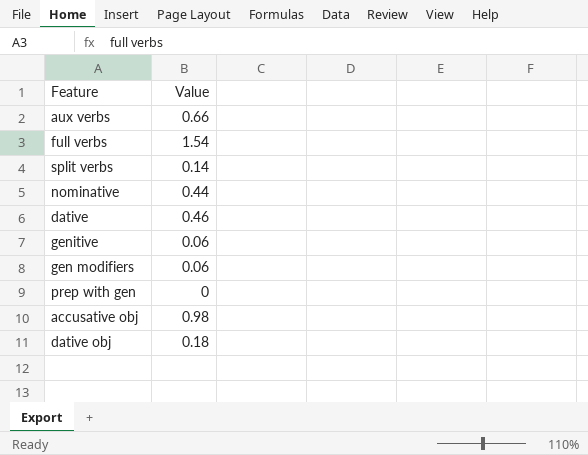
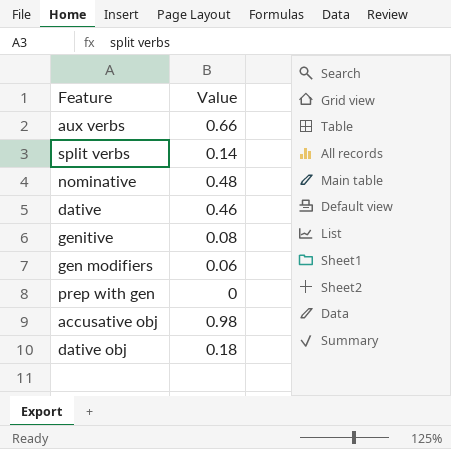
row full verbs: 1.54 -> none
nominative | Value: 0.44 -> 0.48
genitive | Value: 0.06 -> 0.08

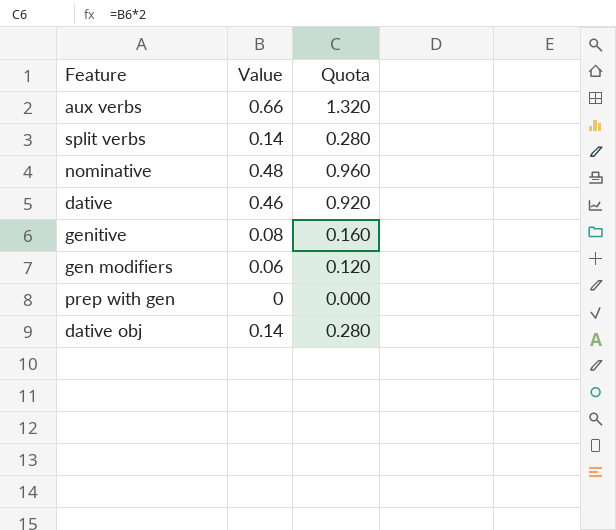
column Quota | formula: none -> [Value] * 2
row accusative obj: 0.98 -> none
dative obj | Value: 0.18 -> 0.14

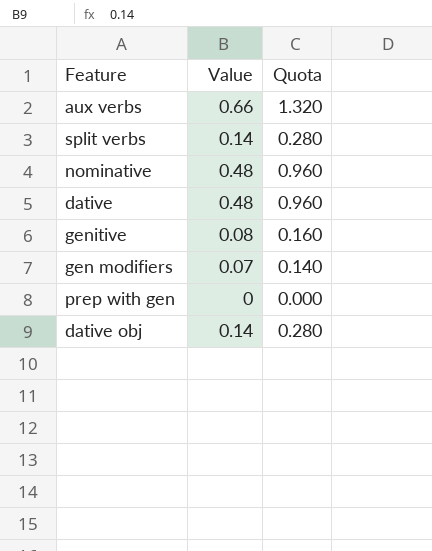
dative | Value: 0.46 -> 0.48
dative | Quota: 0.920 -> 0.960
gen modifiers | Value: 0.06 -> 0.07
gen modifiers | Quota: 0.120 -> 0.140

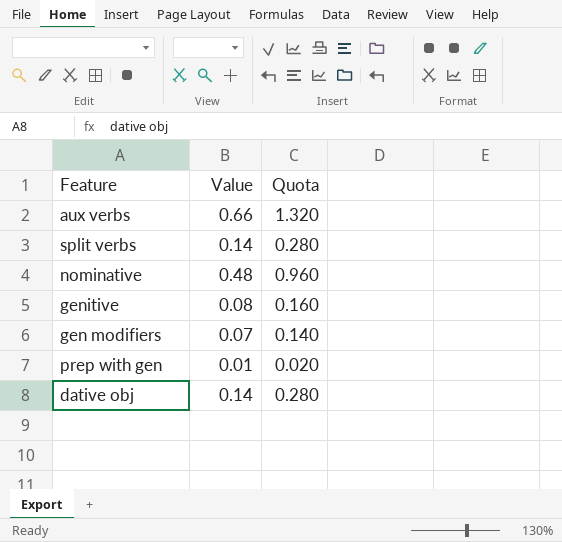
row dative: 0.48 | 0.960 -> none
prep with gen | Value: 0 -> 0.01
prep with gen | Quota: 0.000 -> 0.020

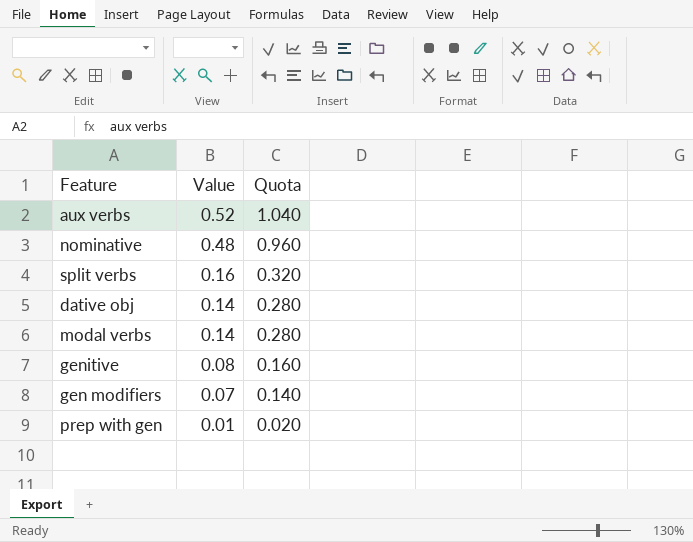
row order: none -> Value descending
aux verbs | Value: 0.66 -> 0.52
aux verbs | Quota: 1.320 -> 1.040
split verbs | Value: 0.14 -> 0.16
split verbs | Quota: 0.280 -> 0.320
row modal verbs: none -> 0.14 | 0.280

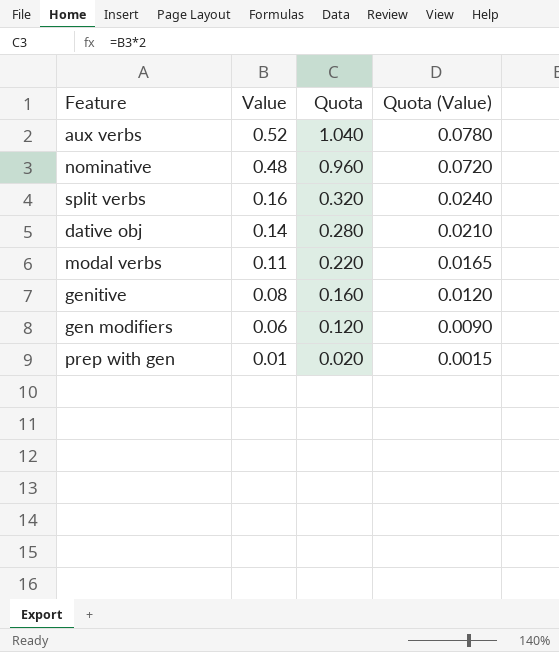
column Quota (Value) | formula: none -> [Value] * 0.15
modal verbs | Value: 0.14 -> 0.11
modal verbs | Quota: 0.280 -> 0.220
gen modifiers | Value: 0.07 -> 0.06
gen modifiers | Quota: 0.140 -> 0.120

